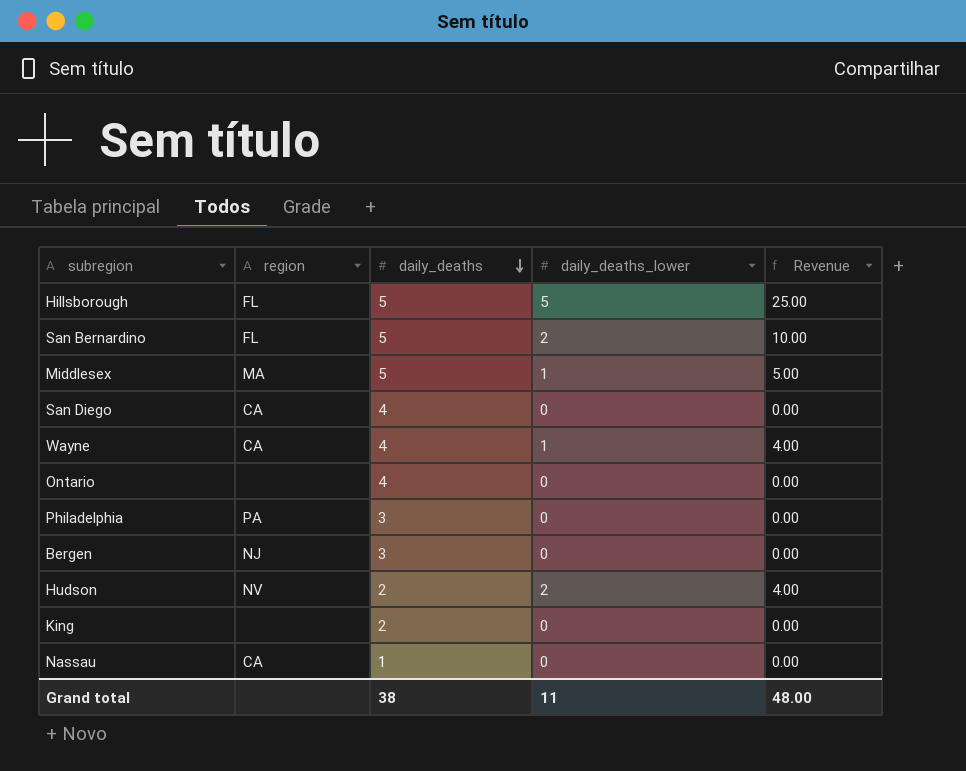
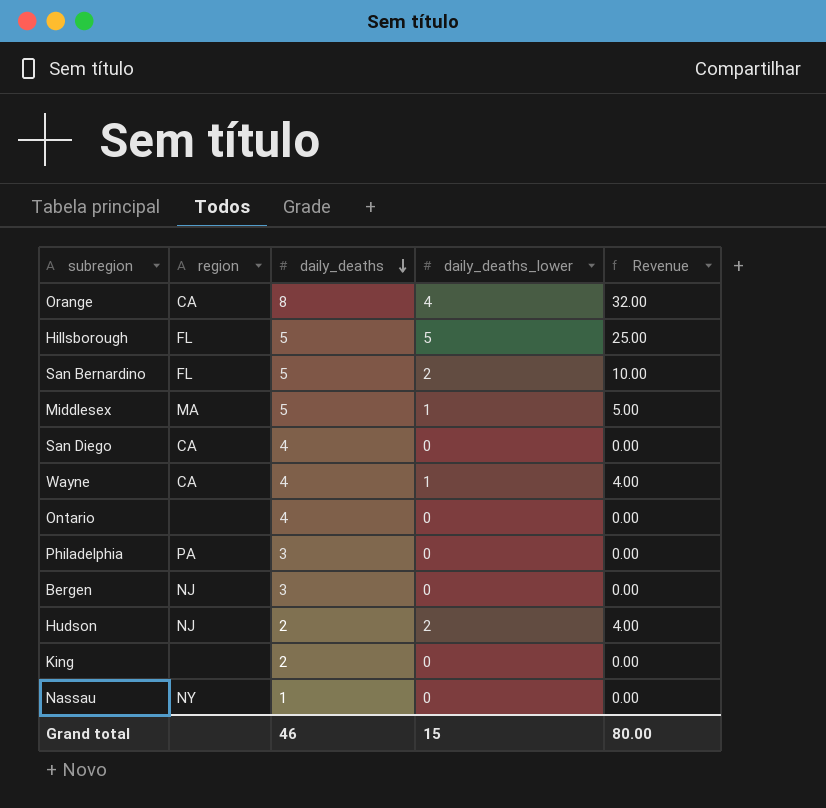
row Orange: none -> CA | 8 | 4 | 32.00
Hudson | region: NV -> NJ
Nassau | region: CA -> NY
Grand total | daily_deaths: 38 -> 46
Grand total | daily_deaths_lower: 11 -> 15
Grand total | Revenue: 48.00 -> 80.00

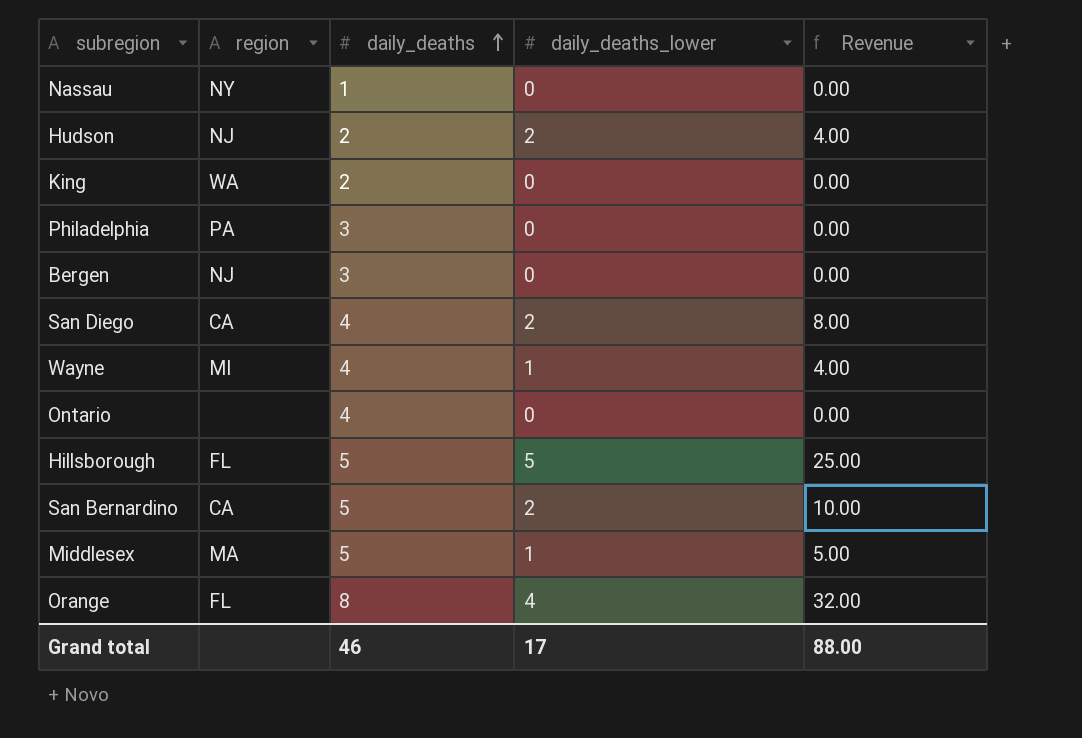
row order: daily_deaths descending -> daily_deaths ascending
King | region: none -> WA
San Diego | daily_deaths_lower: 0 -> 2
San Diego | Revenue: 0.00 -> 8.00
Wayne | region: CA -> MI
San Bernardino | region: FL -> CA
Orange | region: CA -> FL
Grand total | daily_deaths_lower: 15 -> 17
Grand total | Revenue: 80.00 -> 88.00

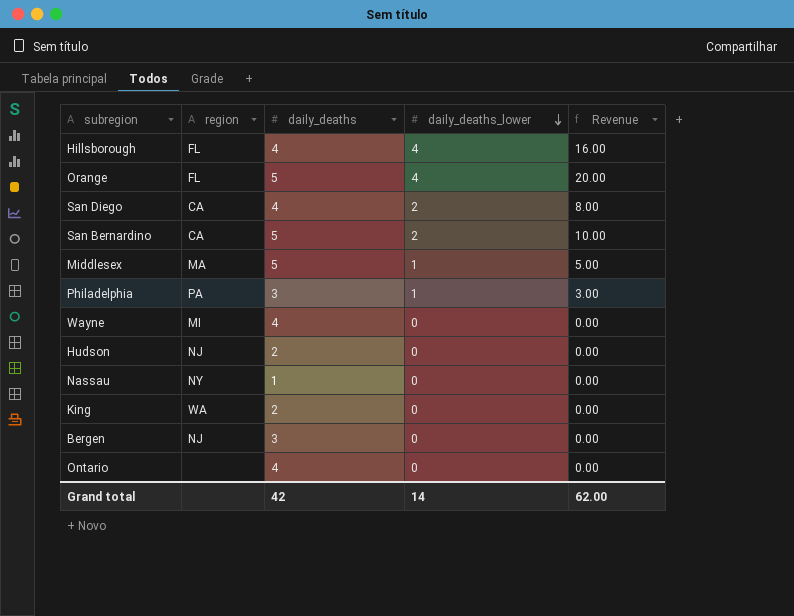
row order: daily_deaths ascending -> daily_deaths_lower descending
Hillsborough | daily_deaths: 5 -> 4
Hillsborough | daily_deaths_lower: 5 -> 4
Hillsborough | Revenue: 25.00 -> 16.00
Orange | daily_deaths: 8 -> 5
Orange | Revenue: 32.00 -> 20.00
Philadelphia | daily_deaths_lower: 0 -> 1
Philadelphia | Revenue: 0.00 -> 3.00
Wayne | daily_deaths_lower: 1 -> 0
Wayne | Revenue: 4.00 -> 0.00
Hudson | daily_deaths_lower: 2 -> 0
Hudson | Revenue: 4.00 -> 0.00
Grand total | daily_deaths: 46 -> 42
Grand total | daily_deaths_lower: 17 -> 14
Grand total | Revenue: 88.00 -> 62.00

